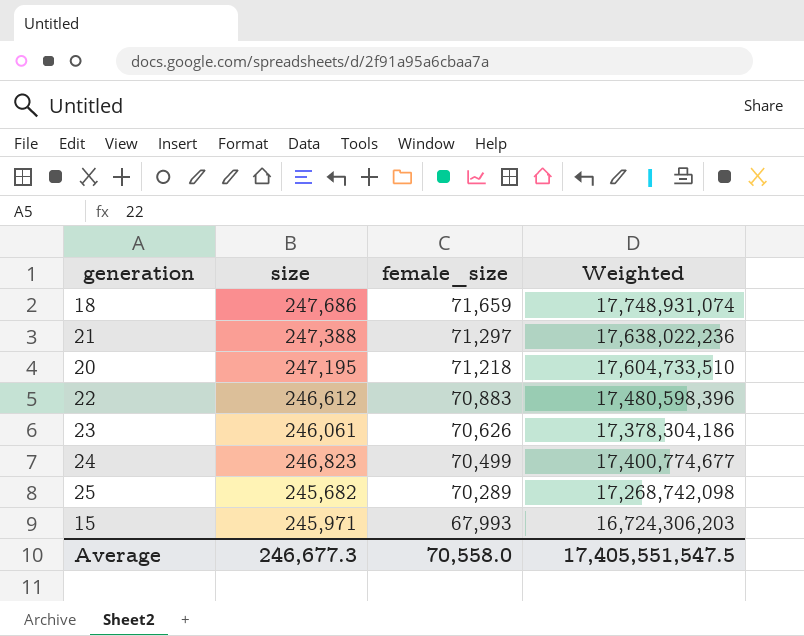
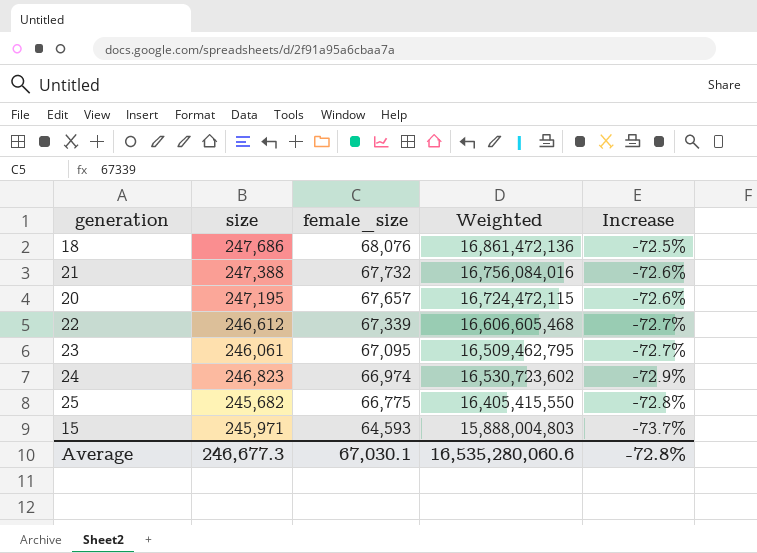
column Increase | formula: none -> ([female_size] - [size]) / [size]
18 | female_size: 71,659 -> 68,076
18 | Weighted: 17,748,931,074 -> 16,861,472,136
21 | female_size: 71,297 -> 67,732
21 | Weighted: 17,638,022,236 -> 16,756,084,016
20 | female_size: 71,218 -> 67,657
20 | Weighted: 17,604,733,510 -> 16,724,472,115
22 | female_size: 70,883 -> 67,339
22 | Weighted: 17,480,598,396 -> 16,606,605,468
23 | female_size: 70,626 -> 67,095
23 | Weighted: 17,378,304,186 -> 16,509,462,795
24 | female_size: 70,499 -> 66,974
24 | Weighted: 17,400,774,677 -> 16,530,723,602
25 | female_size: 70,289 -> 66,775
25 | Weighted: 17,268,742,098 -> 16,405,415,550
15 | female_size: 67,993 -> 64,593
15 | Weighted: 16,724,306,203 -> 15,888,004,803
Average | female_size: 70,558.0 -> 67,030.1
Average | Weighted: 17,405,551,547.5 -> 16,535,280,060.6

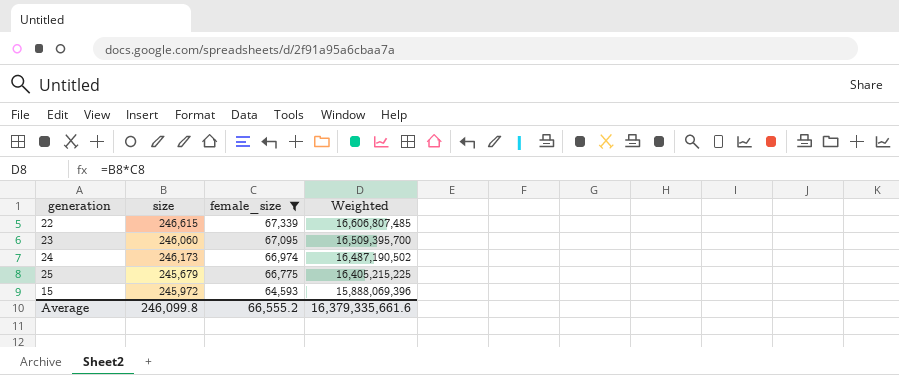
filter: none -> female_size <= 67,339
column Increase | formula: ([female_size] - [size]) / [size] -> none
22 | size: 246,612 -> 246,615
22 | Weighted: 16,606,605,468 -> 16,606,807,485
23 | size: 246,061 -> 246,060
23 | Weighted: 16,509,462,795 -> 16,509,395,700
24 | size: 246,823 -> 246,173
24 | Weighted: 16,530,723,602 -> 16,487,190,502
25 | size: 245,682 -> 245,679
25 | Weighted: 16,405,415,550 -> 16,405,215,225
15 | size: 245,971 -> 245,972
15 | Weighted: 15,888,004,803 -> 15,888,069,396
Average | size: 246,677.3 -> 246,099.8
Average | female_size: 67,030.1 -> 66,555.2
Average | Weighted: 16,535,280,060.6 -> 16,379,335,661.6

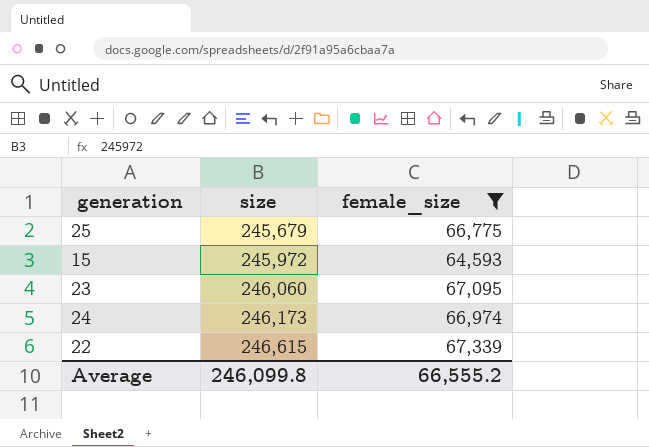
row order: female_size descending -> size ascending
column Weighted | formula: [size] * [female_size] -> none

